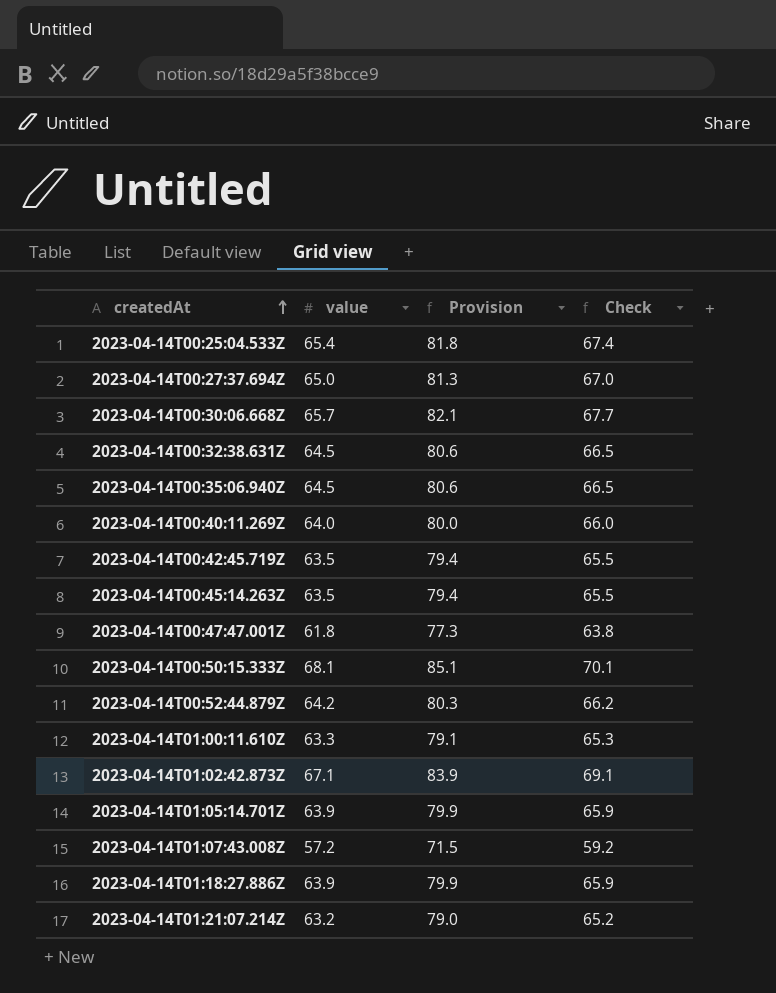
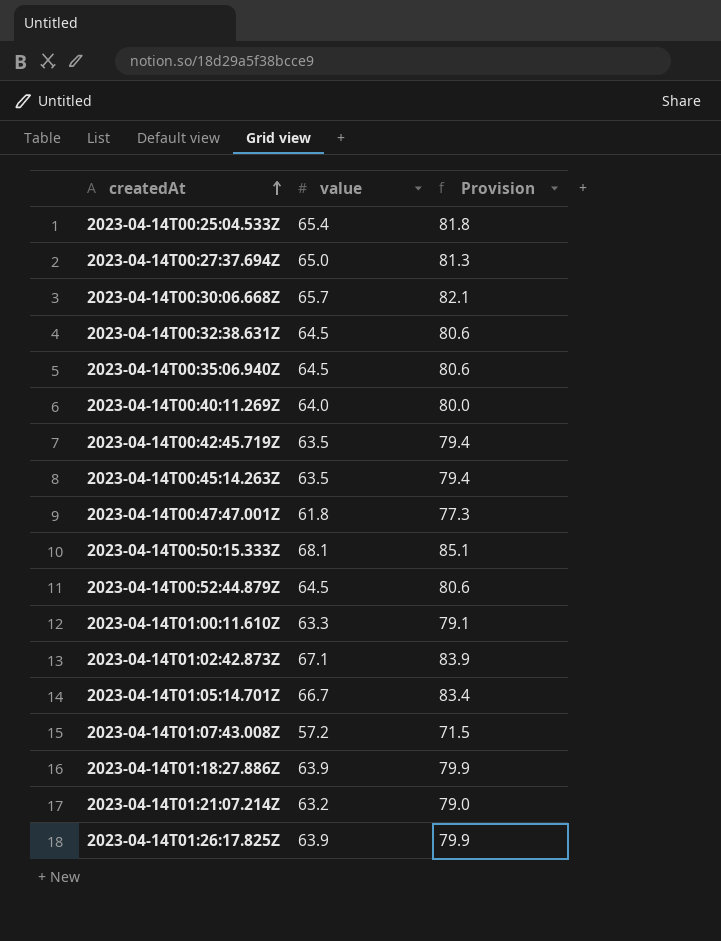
column Check | formula: [value] + 2 -> none
2023-04-14T00:52:44.879Z | value: 64.2 -> 64.5
2023-04-14T00:52:44.879Z | Provision: 80.3 -> 80.6
2023-04-14T01:05:14.701Z | value: 63.9 -> 66.7
2023-04-14T01:05:14.701Z | Provision: 79.9 -> 83.4
row 2023-04-14T01:26:17.825Z: none -> 63.9 | 79.9

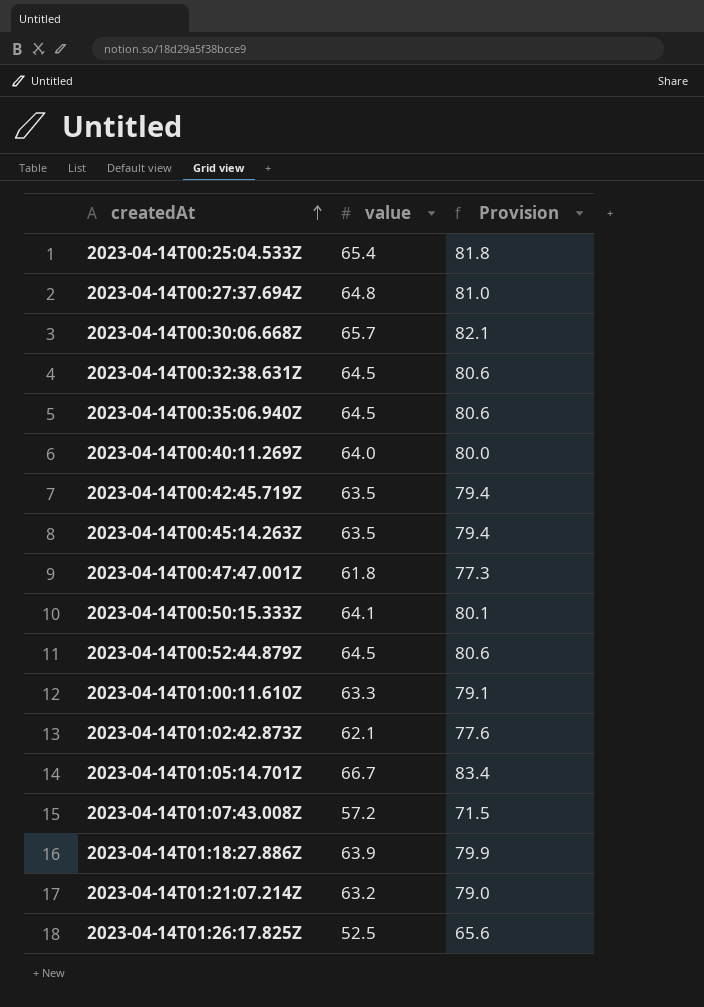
2023-04-14T00:27:37.694Z | value: 65.0 -> 64.8
2023-04-14T00:27:37.694Z | Provision: 81.3 -> 81.0
2023-04-14T00:50:15.333Z | value: 68.1 -> 64.1
2023-04-14T00:50:15.333Z | Provision: 85.1 -> 80.1
2023-04-14T01:02:42.873Z | value: 67.1 -> 62.1
2023-04-14T01:02:42.873Z | Provision: 83.9 -> 77.6
2023-04-14T01:26:17.825Z | value: 63.9 -> 52.5
2023-04-14T01:26:17.825Z | Provision: 79.9 -> 65.6

